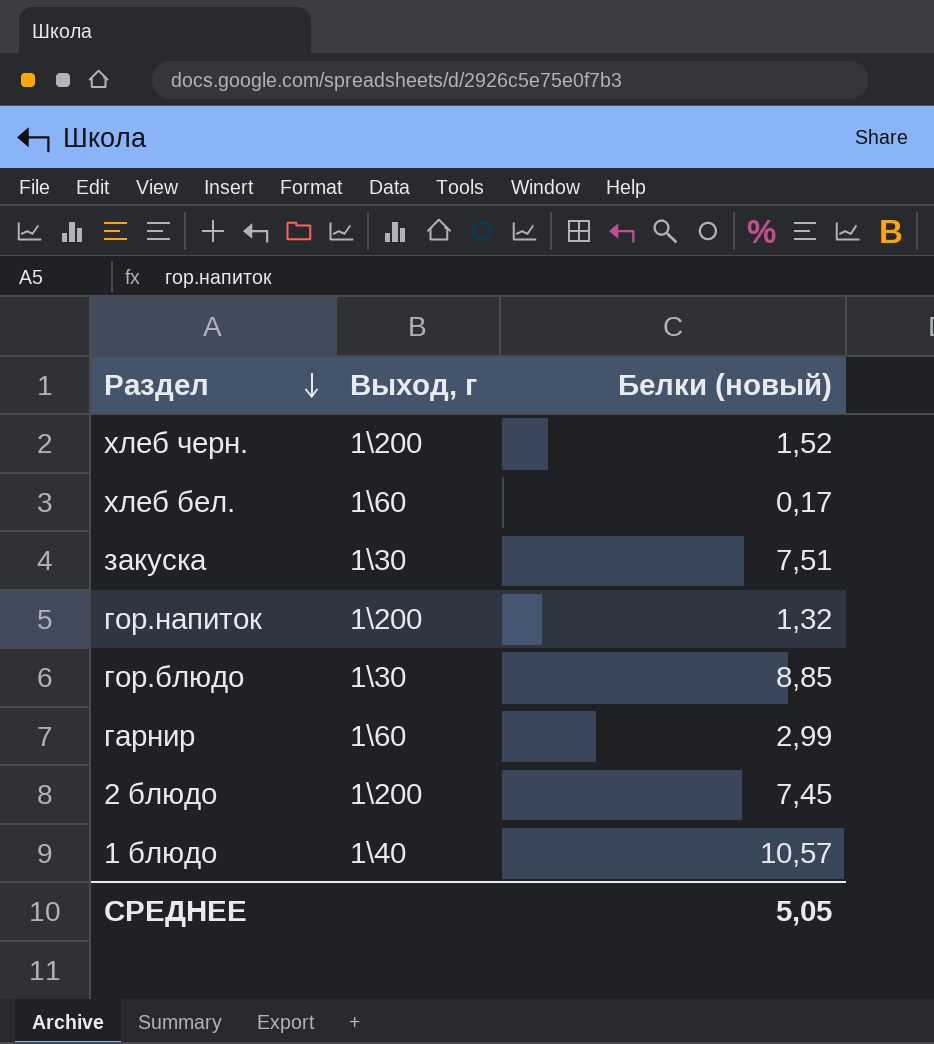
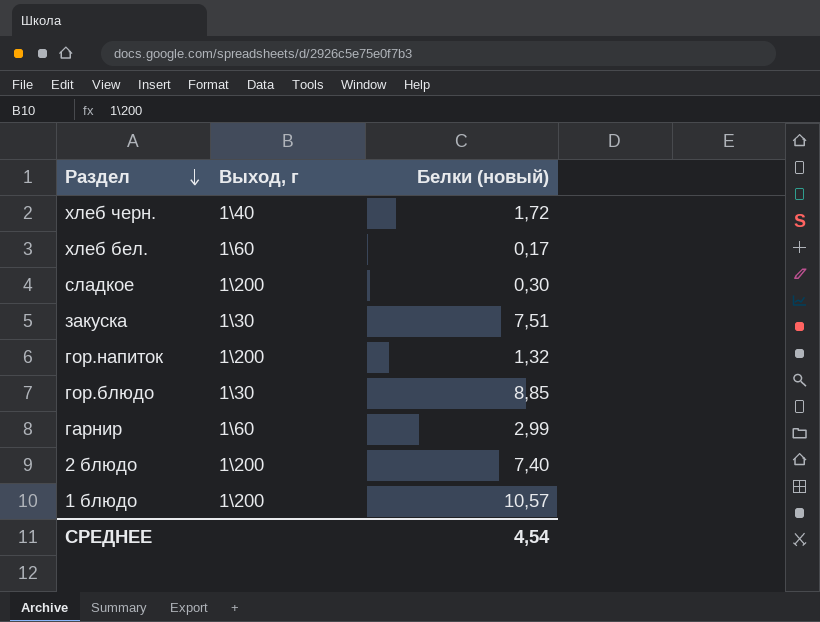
хлеб черн. | Выход, г: 1\200 -> 1\40
хлеб черн. | Белки (новый): 1,52 -> 1,72
row сладкое: none -> 1\200 | 0,30
2 блюдо | Белки (новый): 7,45 -> 7,40
1 блюдо | Выход, г: 1\40 -> 1\200
СРЕДНЕЕ | Белки (новый): 5,05 -> 4,54

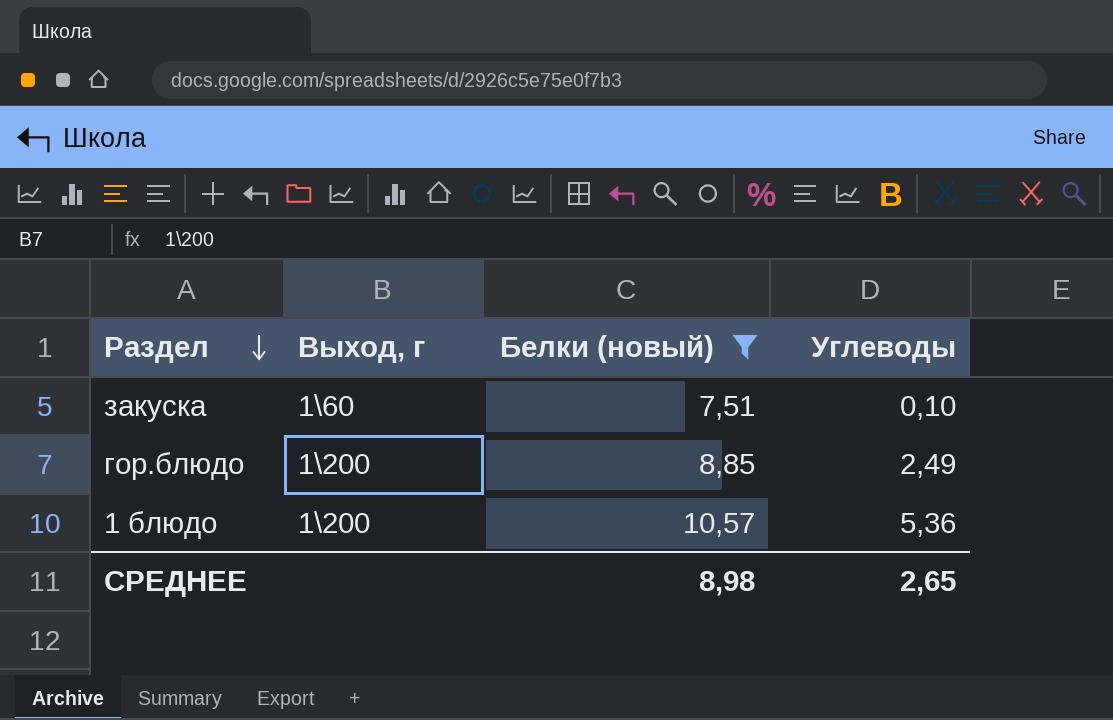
filter: none -> Белки (новый) >= 7,51
column Углеводы | position: none -> 4
закуска | Выход, г: 1\30 -> 1\60
гор.блюдо | Выход, г: 1\30 -> 1\200
СРЕДНЕЕ | Белки (новый): 4,54 -> 8,98

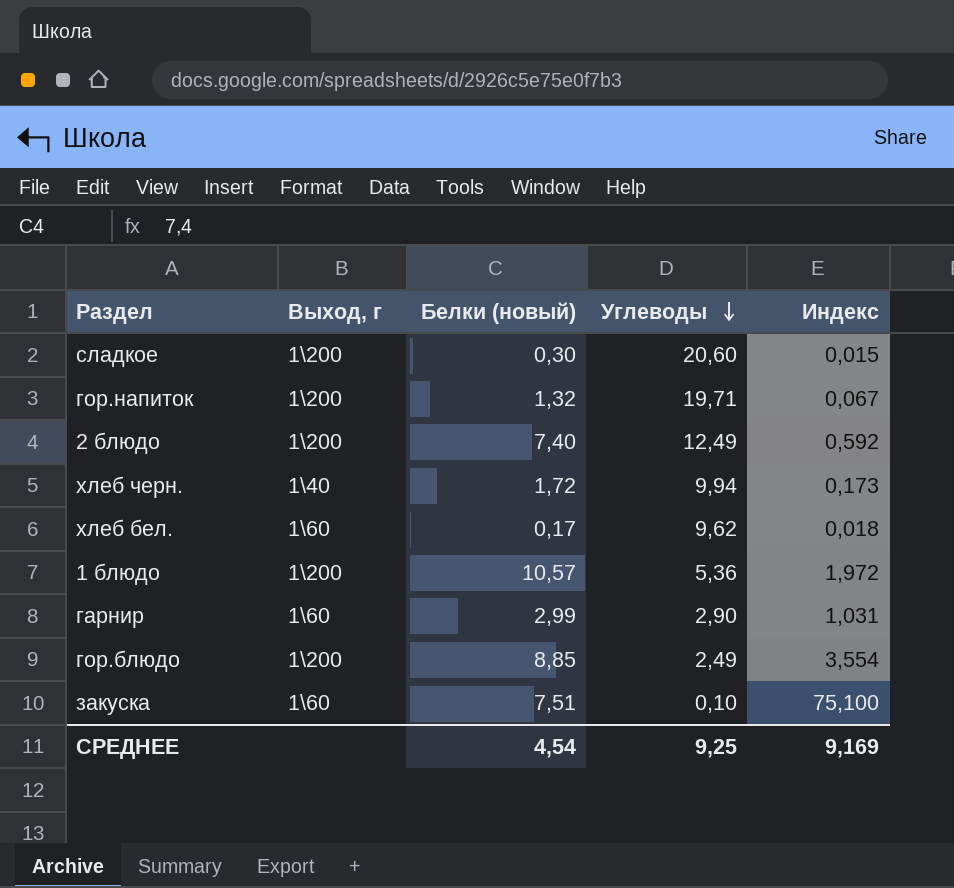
filter: Белки (новый) >= 7,51 -> none
row order: Раздел descending -> Углеводы descending
column Индекс | formula: none -> [Белки (новый)] / [Углеводы]
СРЕДНЕЕ | Белки (новый): 8,98 -> 4,54
СРЕДНЕЕ | Углеводы: 2,65 -> 9,25

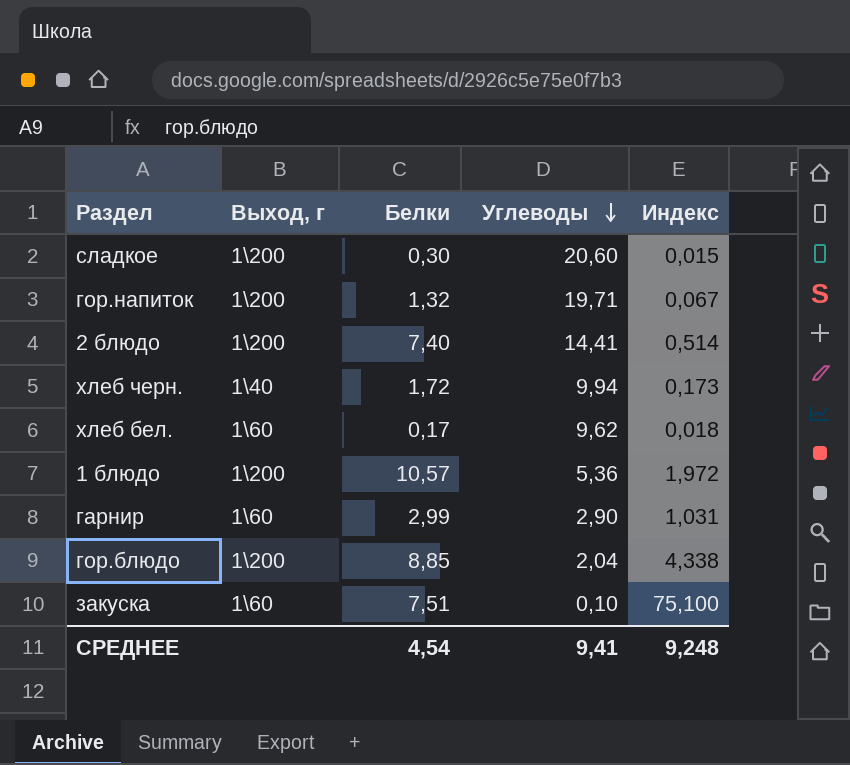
column name: Белки (новый) -> Белки
2 блюдо | Углеводы: 12,49 -> 14,41
2 блюдо | Индекс: 0,592 -> 0,514
гор.блюдо | Углеводы: 2,49 -> 2,04
гор.блюдо | Индекс: 3,554 -> 4,338
СРЕДНЕЕ | Углеводы: 9,25 -> 9,41
СРЕДНЕЕ | Индекс: 9,169 -> 9,248

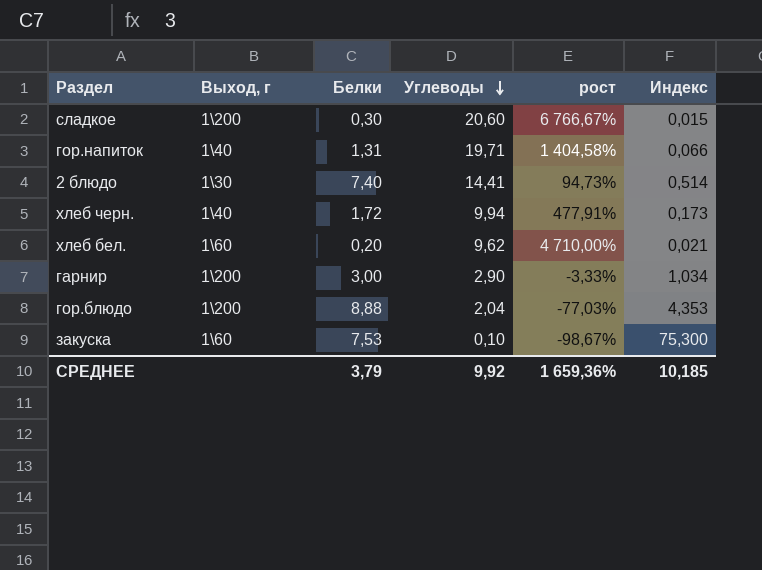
column рост | formula: none -> ([Углеводы] - [Белки]) / [Белки]
row 1 блюдо: 1\200 | 10,57 | 5,36 | 1,972 -> none
гор.напиток | Выход, г: 1\200 -> 1\40
гор.напиток | Белки: 1,32 -> 1,31
гор.напиток | Индекс: 0,067 -> 0,066
2 блюдо | Выход, г: 1\200 -> 1\30
хлеб бел. | Белки: 0,17 -> 0,20
хлеб бел. | Индекс: 0,018 -> 0,021
гарнир | Выход, г: 1\60 -> 1\200
гарнир | Белки: 2,99 -> 3,00
гарнир | Индекс: 1,031 -> 1,034
гор.блюдо | Белки: 8,85 -> 8,88
гор.блюдо | Индекс: 4,338 -> 4,353
закуска | Белки: 7,51 -> 7,53
закуска | Индекс: 75,100 -> 75,300
СРЕДНЕЕ | Белки: 4,54 -> 3,79
СРЕДНЕЕ | Углеводы: 9,41 -> 9,92
СРЕДНЕЕ | Индекс: 9,248 -> 10,185

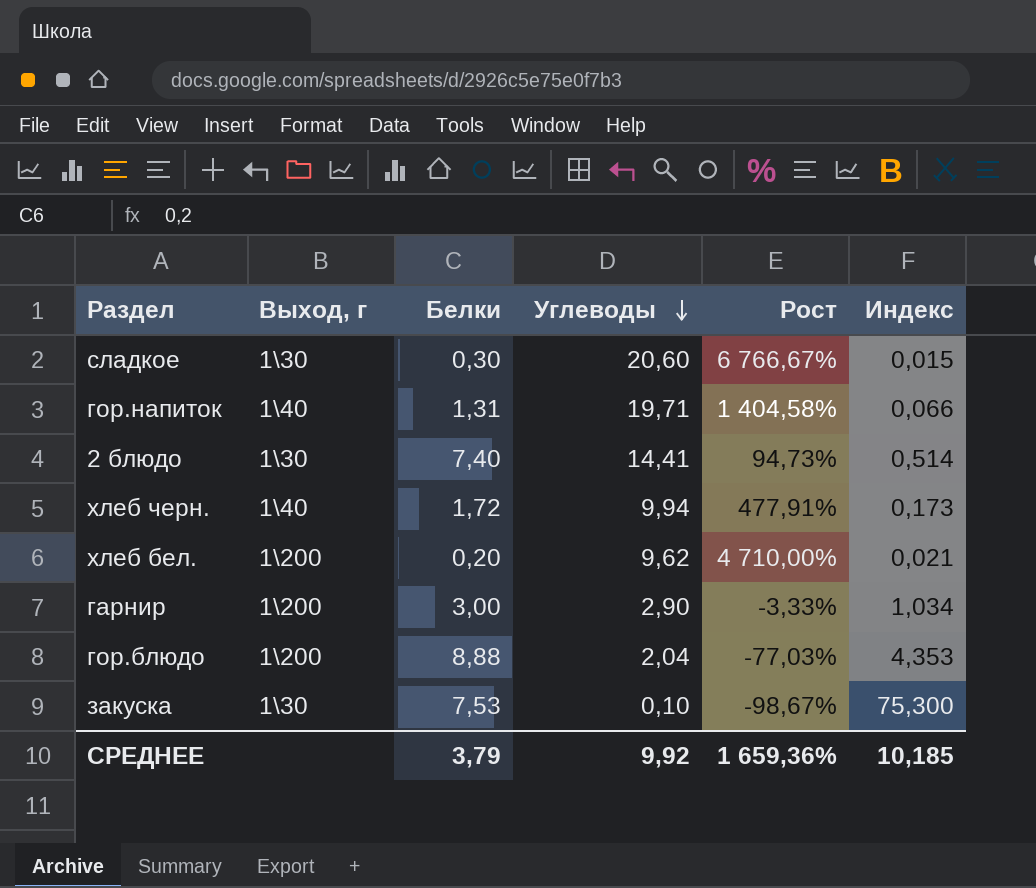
column name: рост -> Рост
сладкое | Выход, г: 1\200 -> 1\30
хлеб бел. | Выход, г: 1\60 -> 1\200
закуска | Выход, г: 1\60 -> 1\30

